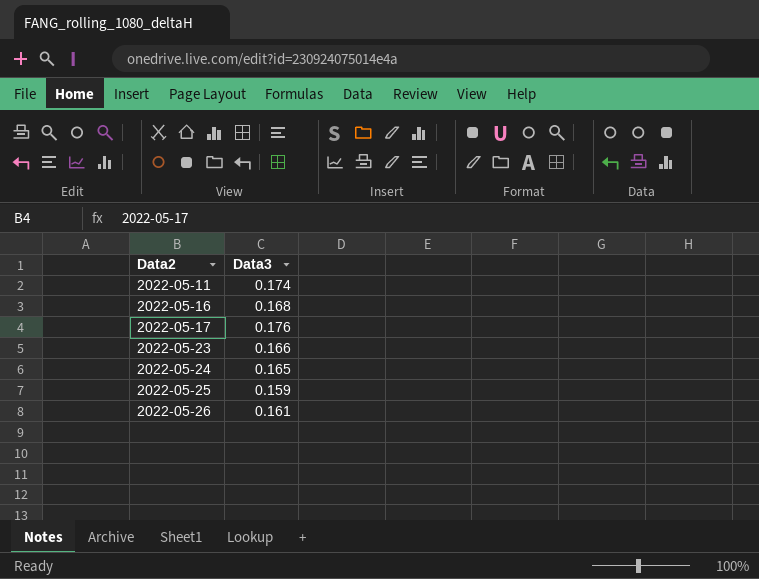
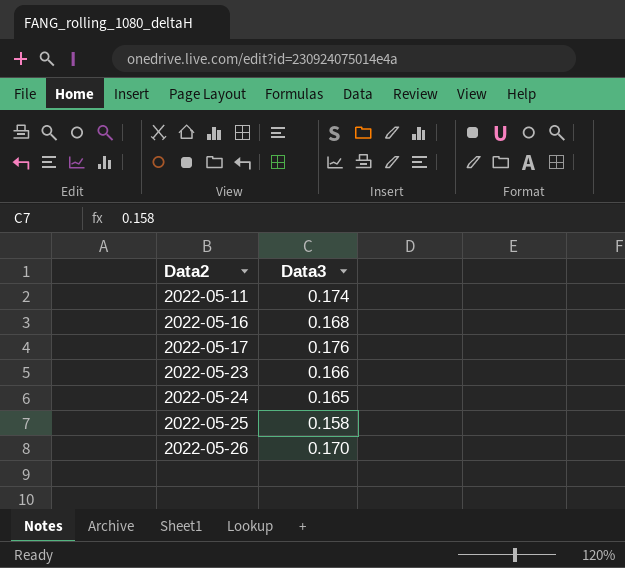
2022-05-25 | Data3: 0.159 -> 0.158
2022-05-26 | Data3: 0.161 -> 0.170

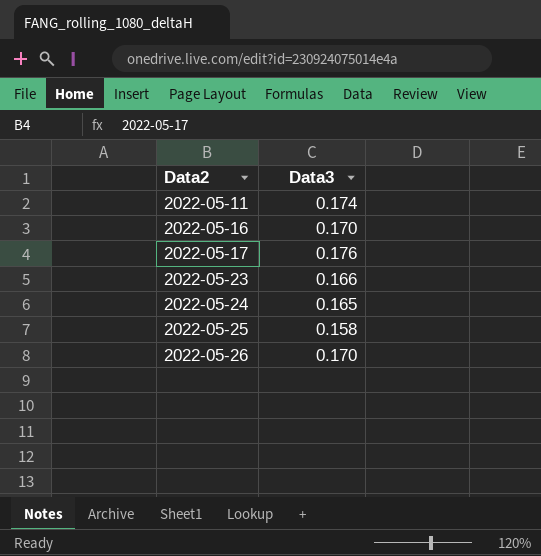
2022-05-16 | Data3: 0.168 -> 0.170

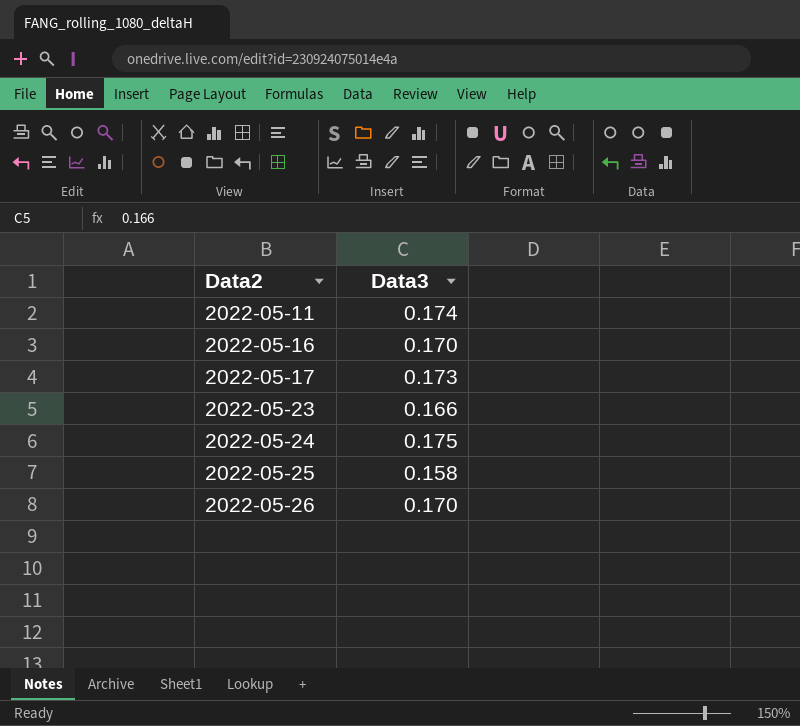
2022-05-17 | Data3: 0.176 -> 0.173
2022-05-24 | Data3: 0.165 -> 0.175

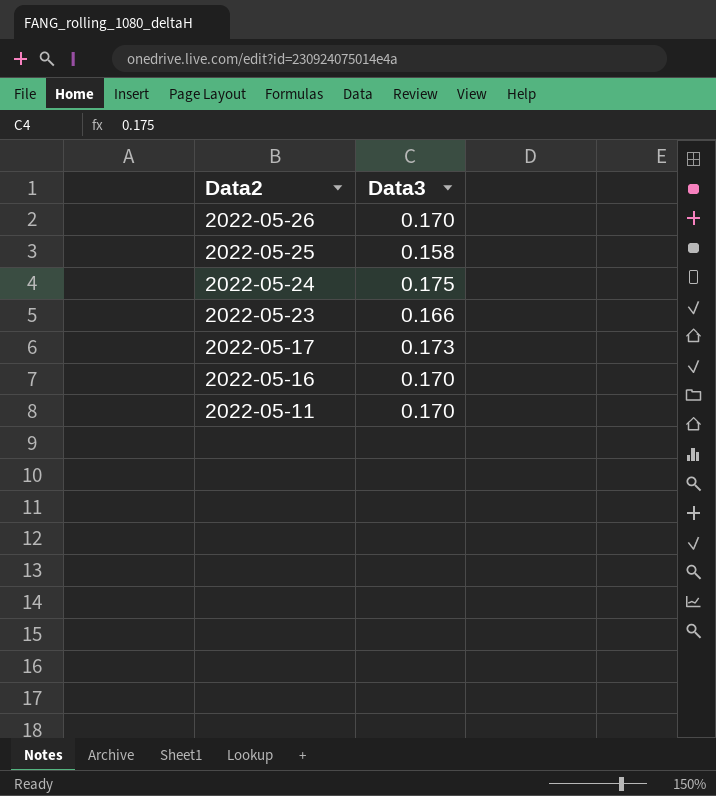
row order: Data2 ascending -> Data2 descending
2022-05-11 | Data3: 0.174 -> 0.170

